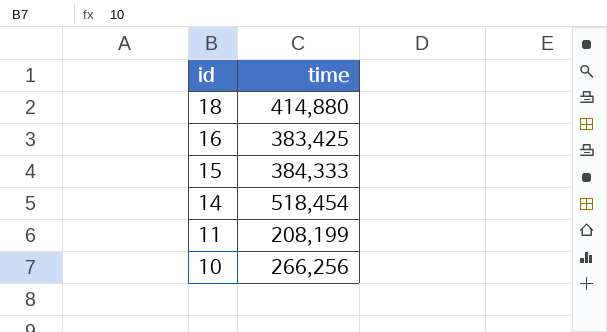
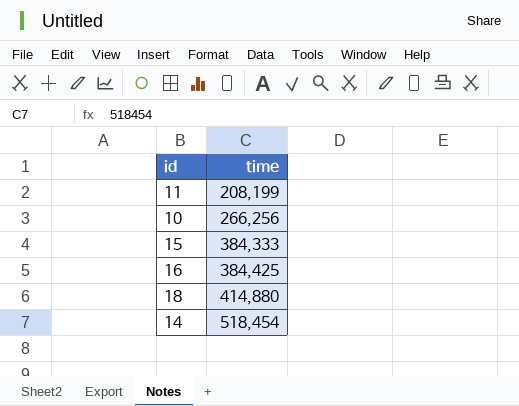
row order: id descending -> time ascending
16 | time: 383,425 -> 384,425

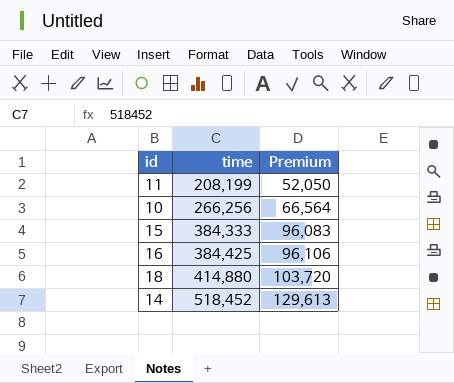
column Premium | formula: none -> [time] * 0.25
14 | time: 518,454 -> 518,452

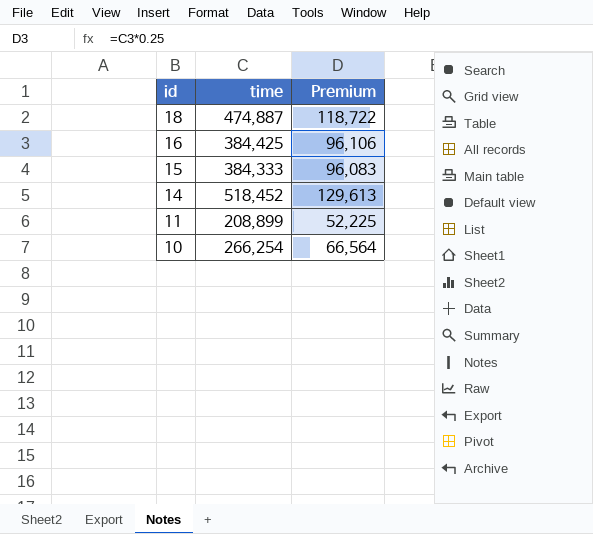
row order: time ascending -> id descending
18 | time: 414,880 -> 474,887
18 | Premium: 103,720 -> 118,722
11 | time: 208,199 -> 208,899
11 | Premium: 52,050 -> 52,225
10 | time: 266,256 -> 266,254

